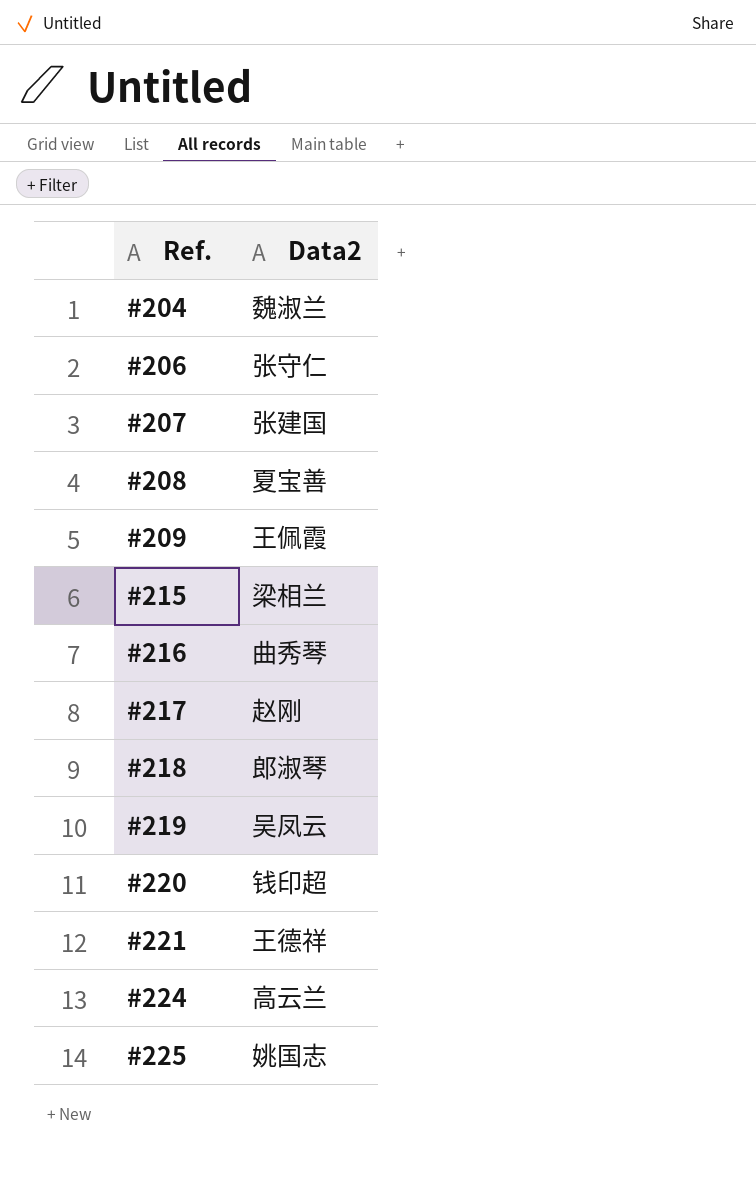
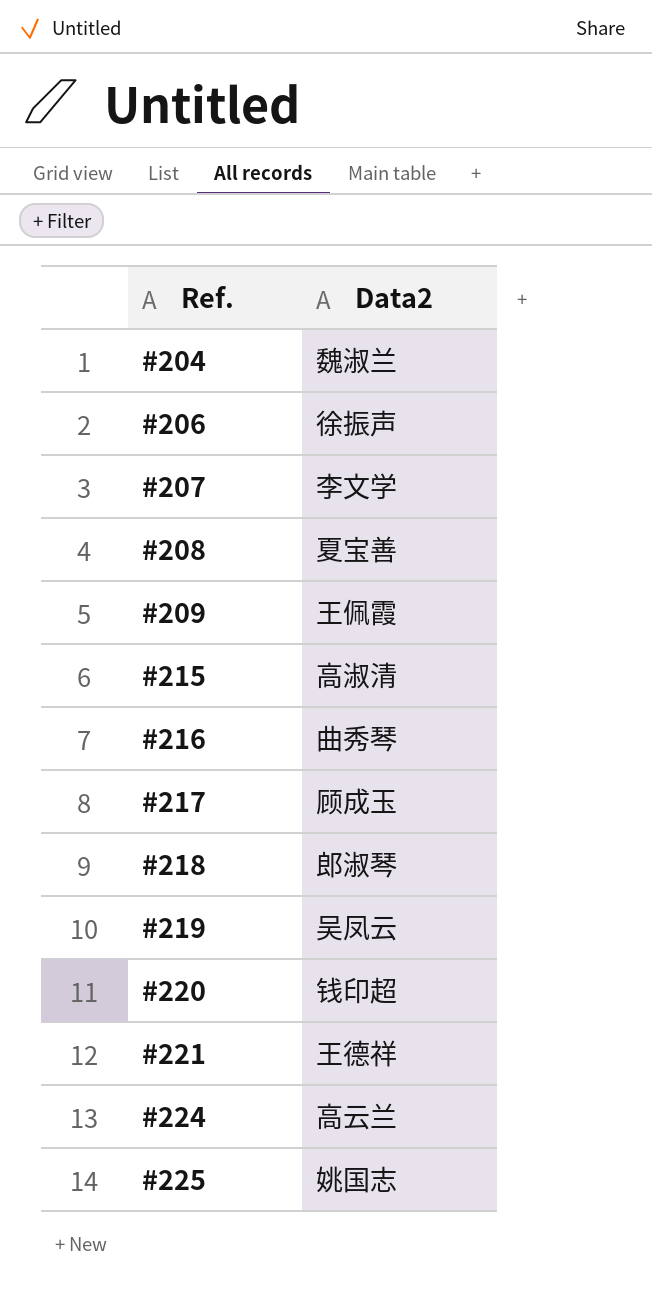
#206 | Data2: 张守仁 -> 徐振声
#207 | Data2: 张建国 -> 李文学
#215 | Data2: 梁相兰 -> 高淑清
#217 | Data2: 赵刚 -> 顾成玉

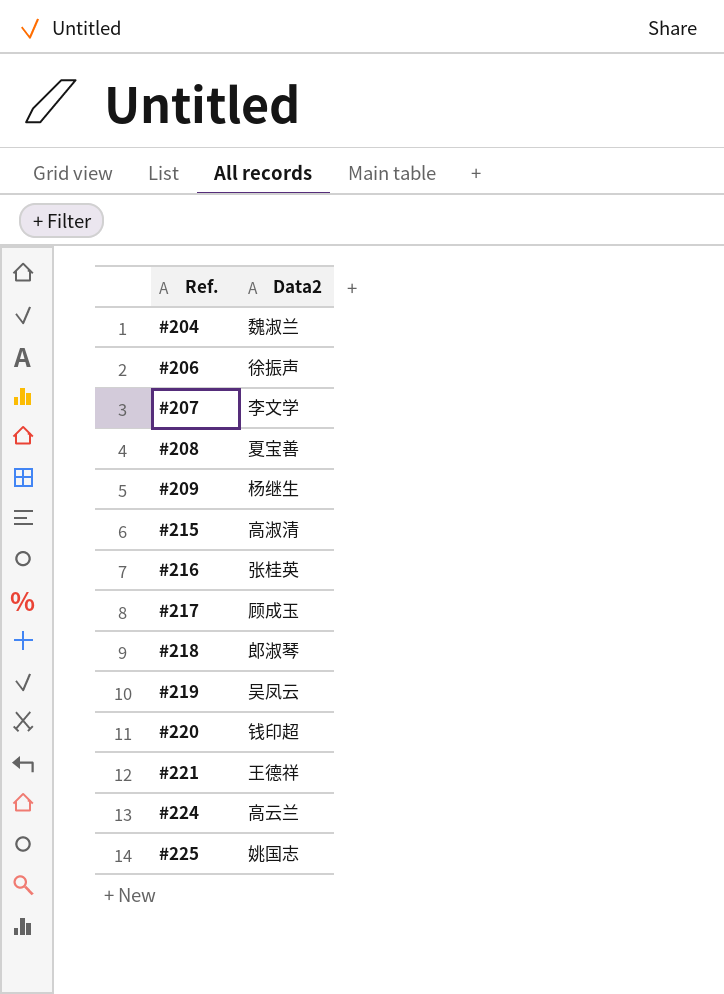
#209 | Data2: 王佩霞 -> 杨继生
#216 | Data2: 曲秀琴 -> 张桂英

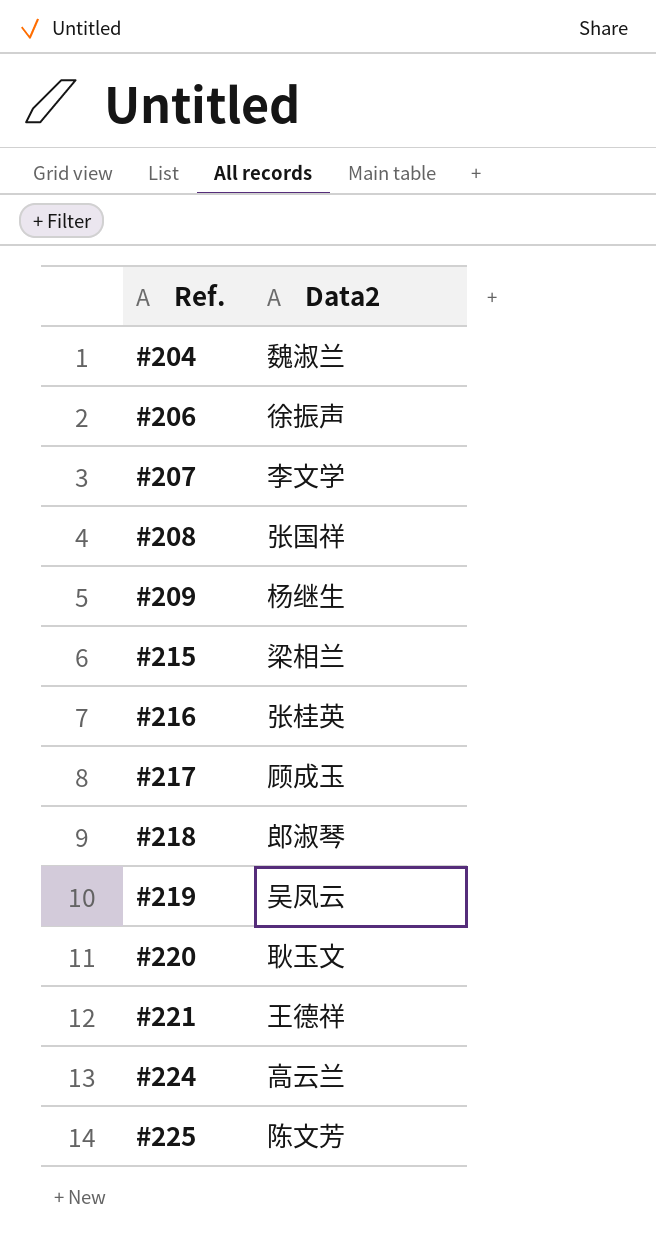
#208 | Data2: 夏宝善 -> 张国祥
#215 | Data2: 高淑清 -> 梁相兰
#220 | Data2: 钱印超 -> 耿玉文
#225 | Data2: 姚国志 -> 陈文芳

